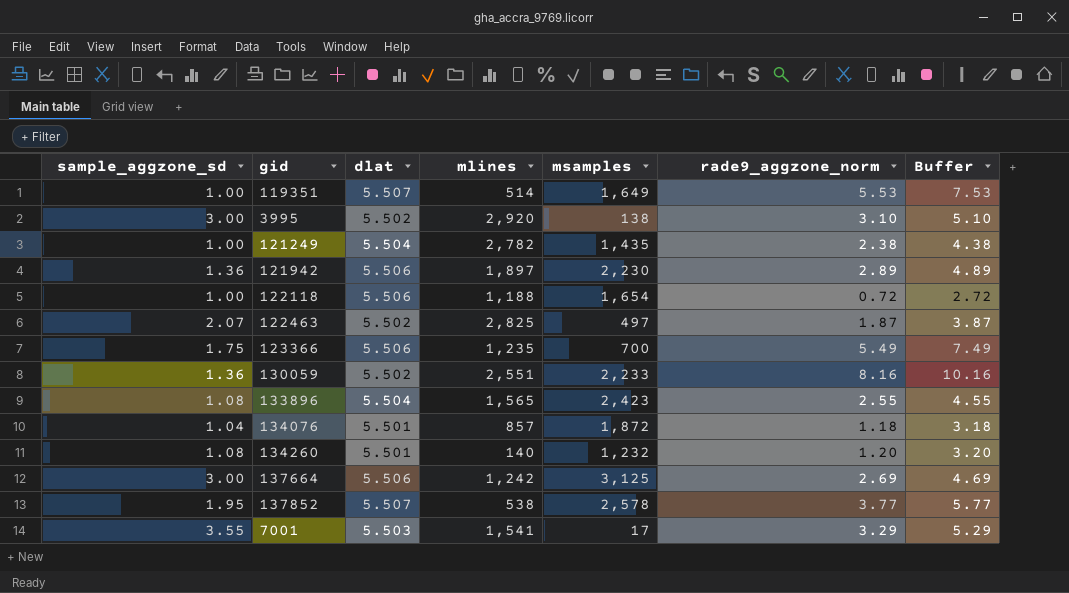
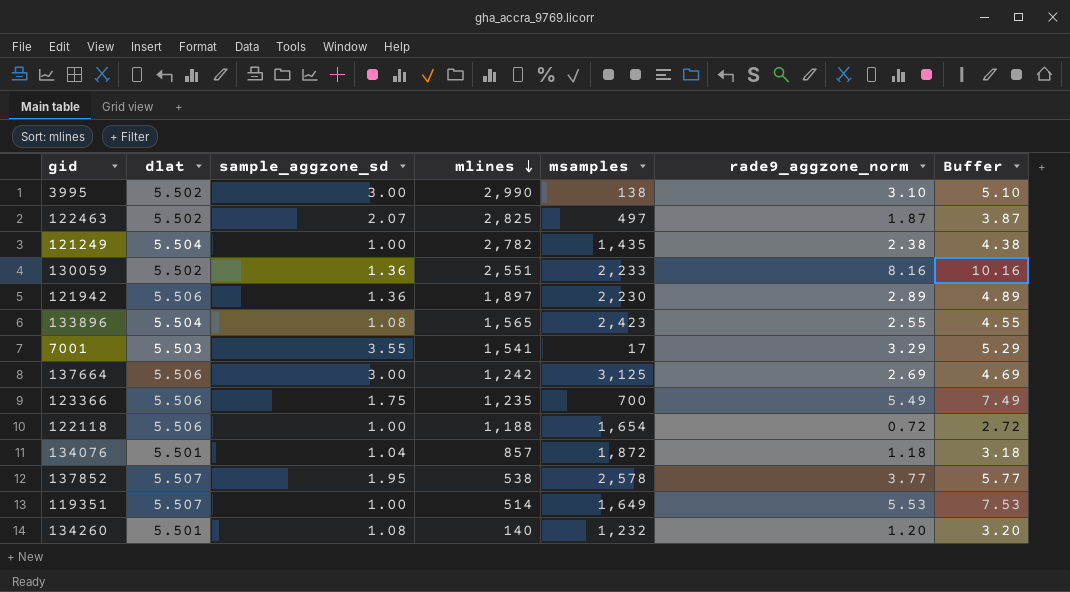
row order: none -> mlines descending
column sample_aggzone_sd | position: 1 -> 3
3995 | mlines: 2,920 -> 2,990

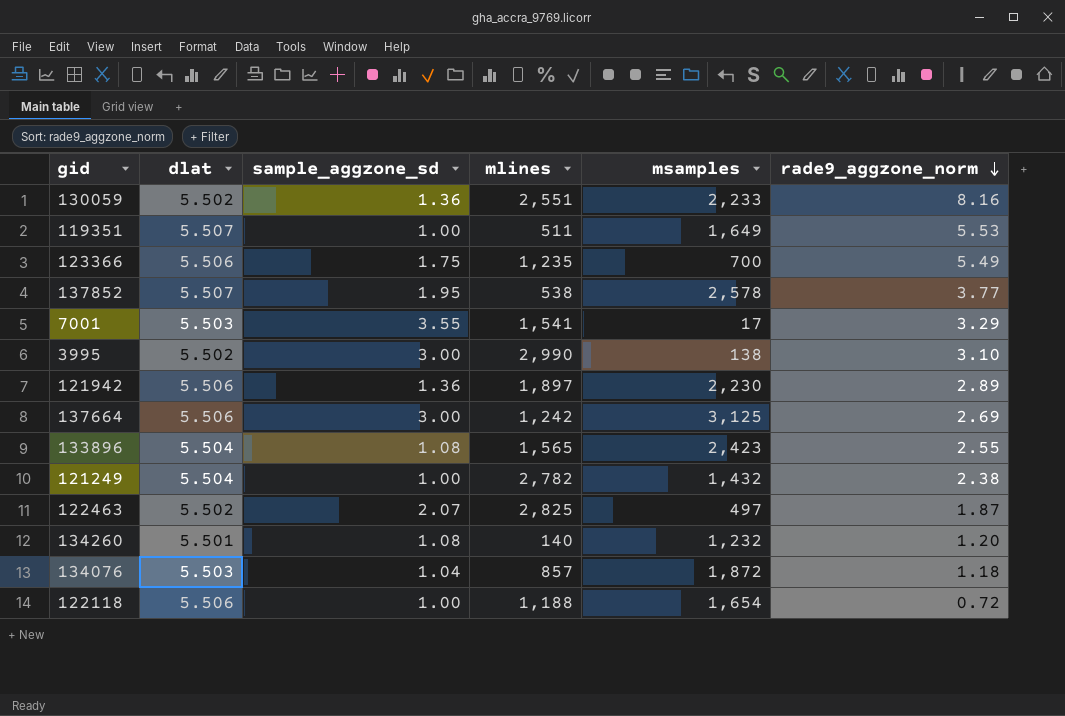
row order: mlines descending -> rade9_aggzone_norm descending
column Buffer | formula: [rade9_aggzone_norm] + 2 -> none
119351 | mlines: 514 -> 511
121249 | msamples: 1,435 -> 1,432
134076 | dlat: 5.501 -> 5.503

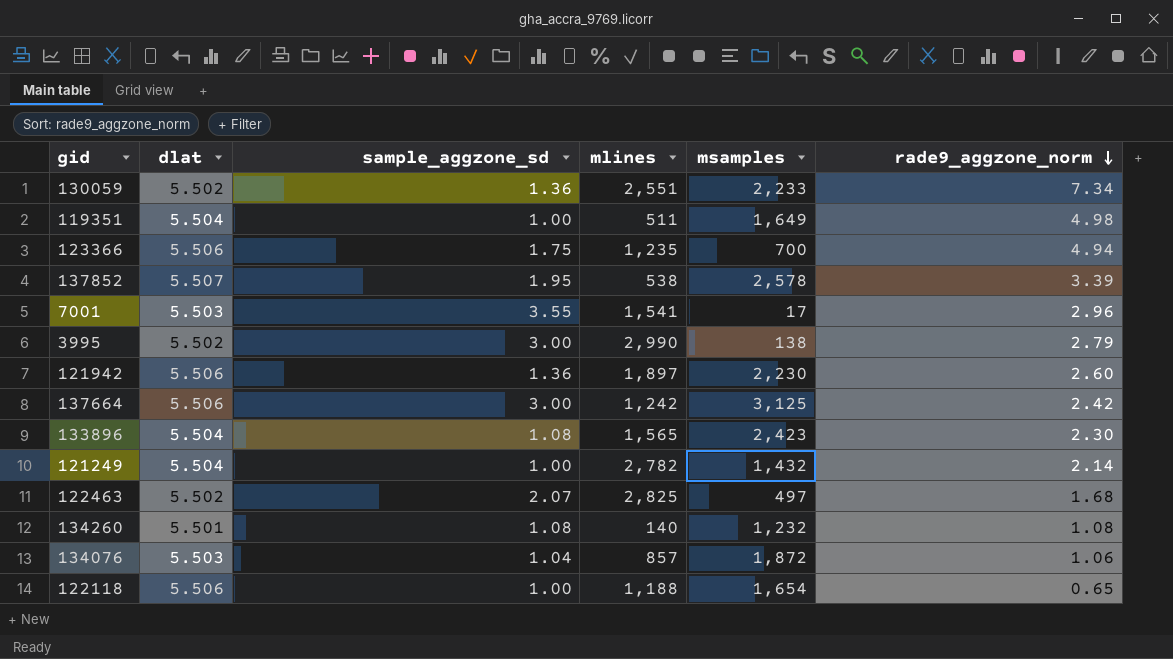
130059 | rade9_aggzone_norm: 8.16 -> 7.34
119351 | dlat: 5.507 -> 5.504
119351 | rade9_aggzone_norm: 5.53 -> 4.98
123366 | rade9_aggzone_norm: 5.49 -> 4.94
137852 | rade9_aggzone_norm: 3.77 -> 3.39
7001 | rade9_aggzone_norm: 3.29 -> 2.96
3995 | rade9_aggzone_norm: 3.10 -> 2.79
121942 | rade9_aggzone_norm: 2.89 -> 2.60
137664 | rade9_aggzone_norm: 2.69 -> 2.42
133896 | rade9_aggzone_norm: 2.55 -> 2.30
121249 | rade9_aggzone_norm: 2.38 -> 2.14
122463 | rade9_aggzone_norm: 1.87 -> 1.68
134260 | rade9_aggzone_norm: 1.20 -> 1.08
134076 | rade9_aggzone_norm: 1.18 -> 1.06
122118 | rade9_aggzone_norm: 0.72 -> 0.65

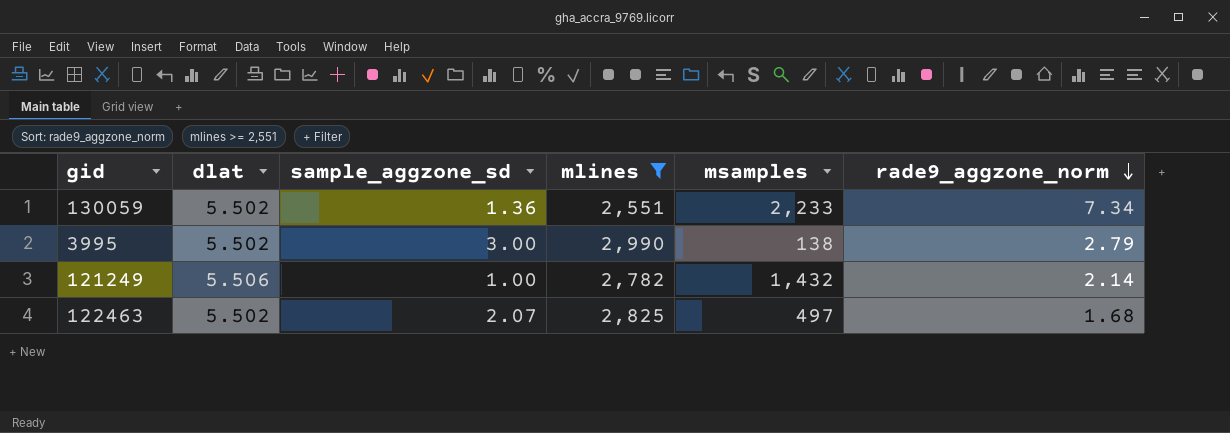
filter: none -> mlines >= 2,551
121249 | dlat: 5.504 -> 5.506

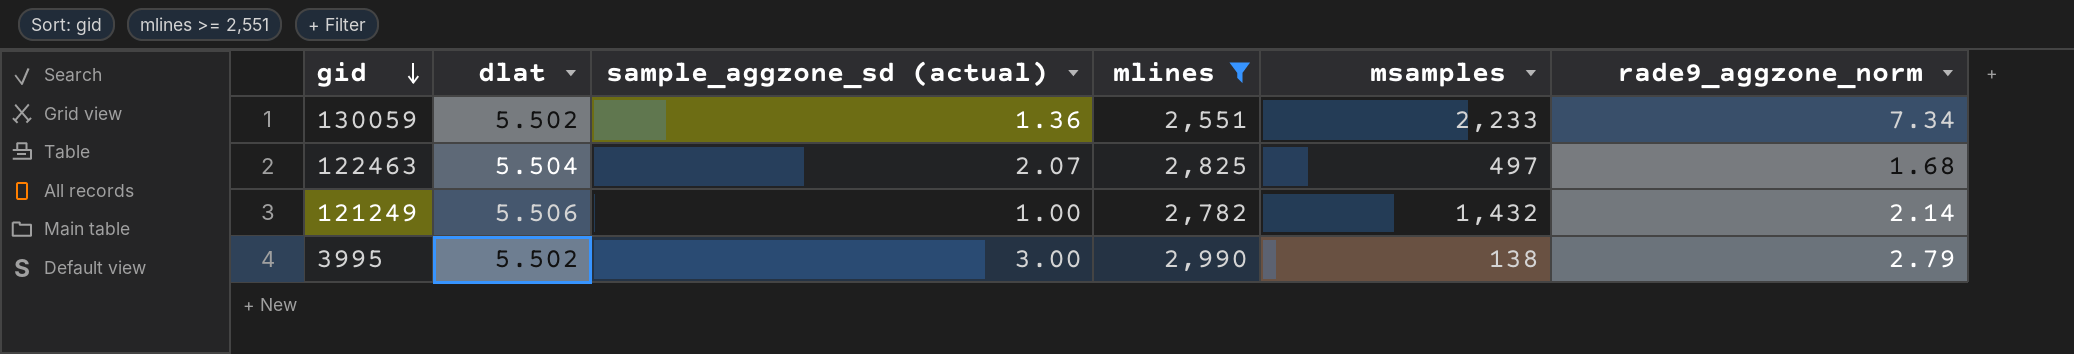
row order: rade9_aggzone_norm descending -> gid descending
column name: sample_aggzone_sd -> sample_aggzone_sd (actual)
122463 | dlat: 5.502 -> 5.504

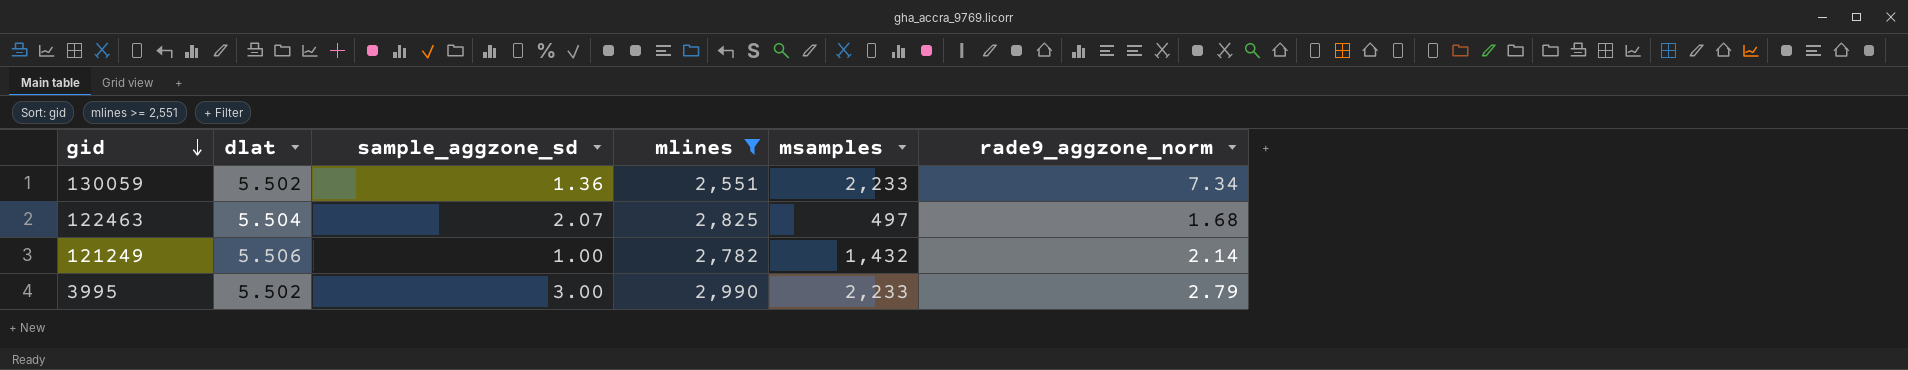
column name: sample_aggzone_sd (actual) -> sample_aggzone_sd
3995 | msamples: 138 -> 2,233

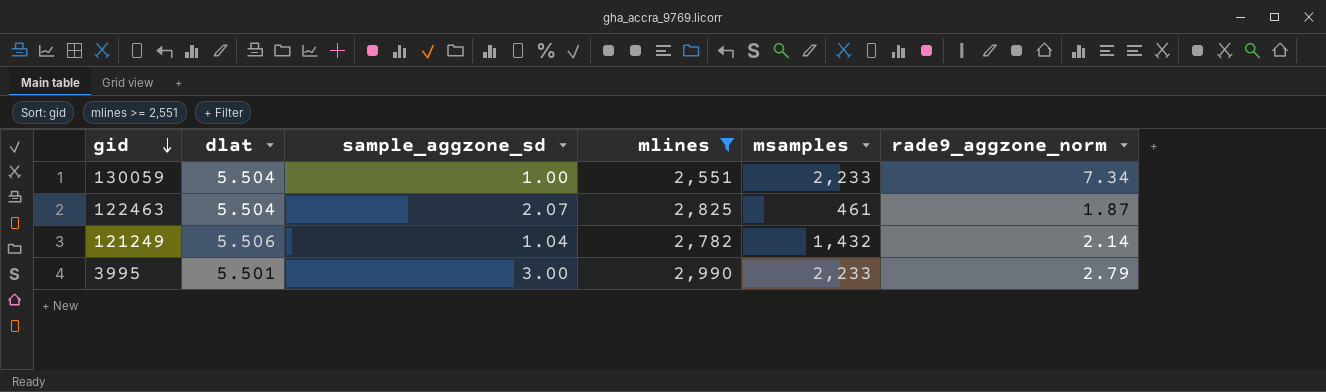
130059 | dlat: 5.502 -> 5.504
130059 | sample_aggzone_sd: 1.36 -> 1.00
122463 | msamples: 497 -> 461
122463 | rade9_aggzone_norm: 1.68 -> 1.87
121249 | sample_aggzone_sd: 1.00 -> 1.04
3995 | dlat: 5.502 -> 5.501

